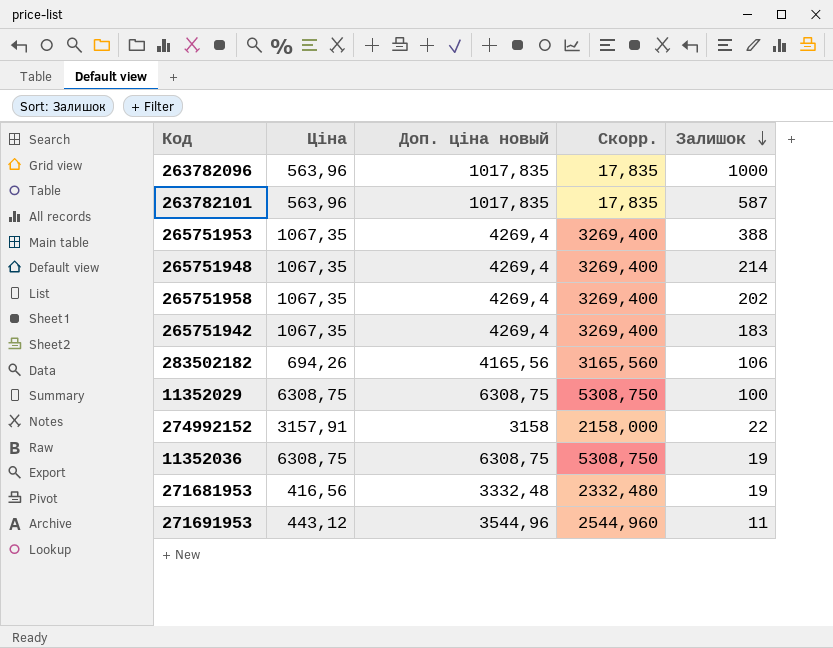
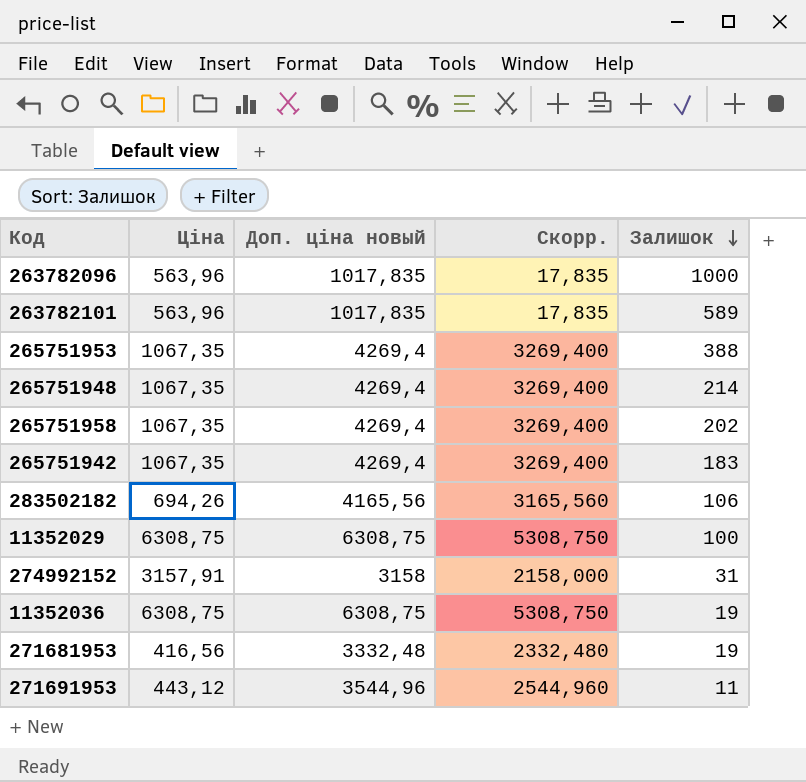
263782101 | Залишок: 587 -> 589
274992152 | Залишок: 22 -> 31

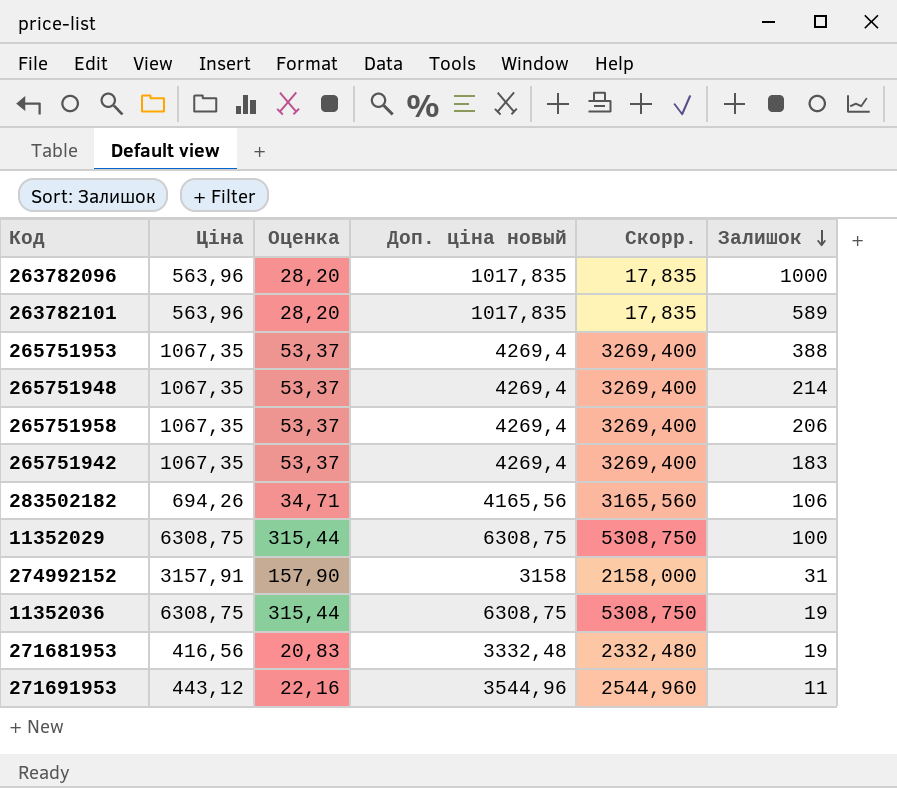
column Оценка | formula: none -> [Ціна] * 0,05
265751958 | Залишок: 202 -> 206

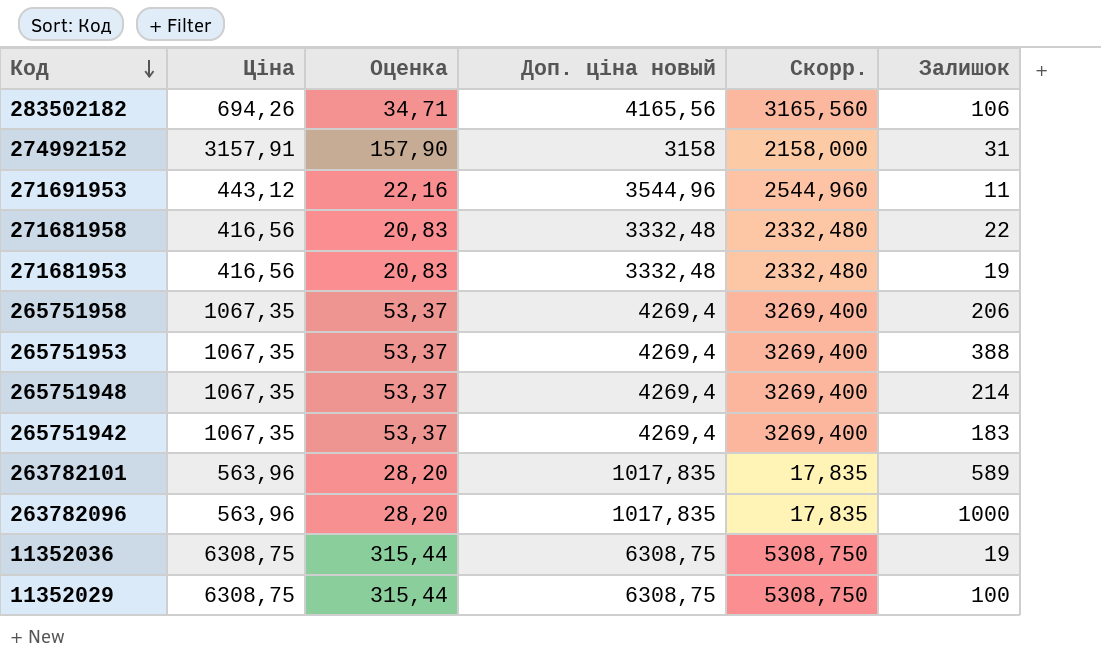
row order: Залишок descending -> Код descending
row 271681958: none -> 416,56 | 20,83 | 3332,48 | 2332,480 | 22

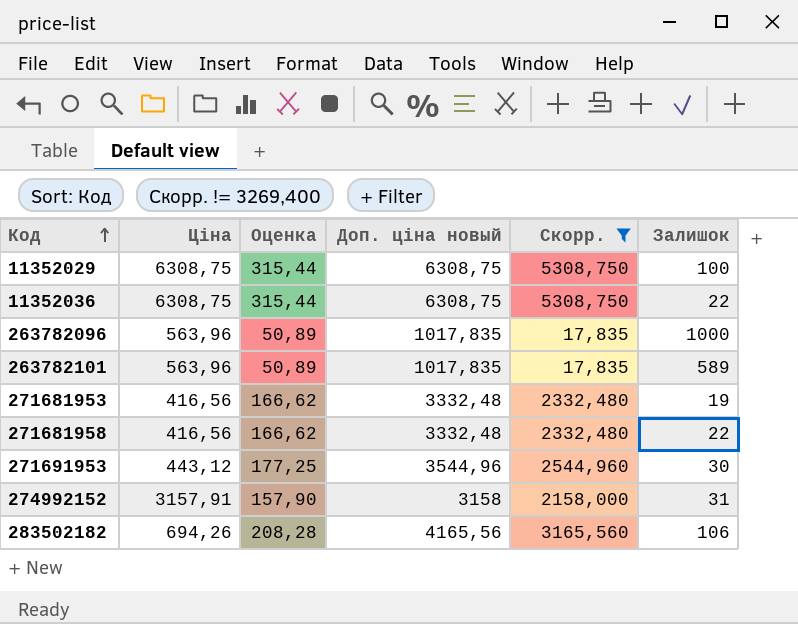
filter: none -> Скорр. != 3269,400
row order: Код descending -> Код ascending
column Оценка | formula: [Ціна] * 0,05 -> [Доп. ціна новый] * 0,05
11352036 | Залишок: 19 -> 22
271691953 | Залишок: 11 -> 30

